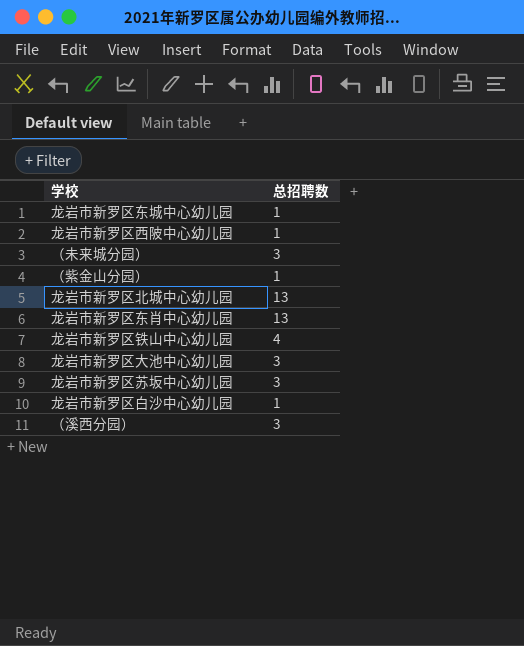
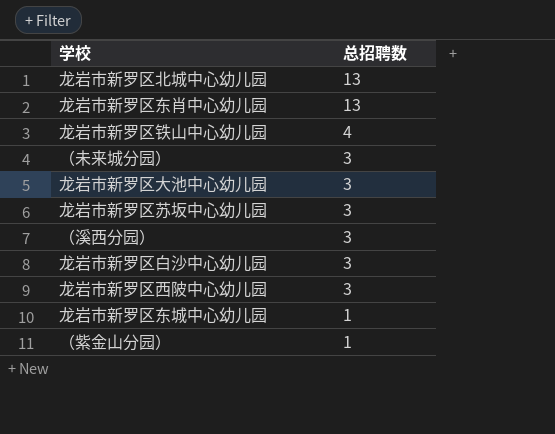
row order: none -> 总招聘数 descending
龙岩市新罗区白沙中心幼儿园 | 总招聘数: 1 -> 3
龙岩市新罗区西陂中心幼儿园 | 总招聘数: 1 -> 3

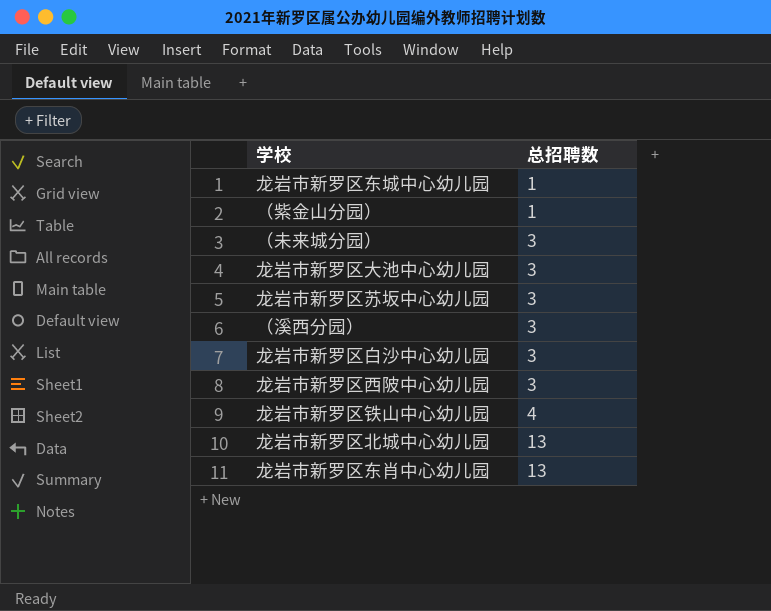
row order: 总招聘数 descending -> 总招聘数 ascending

